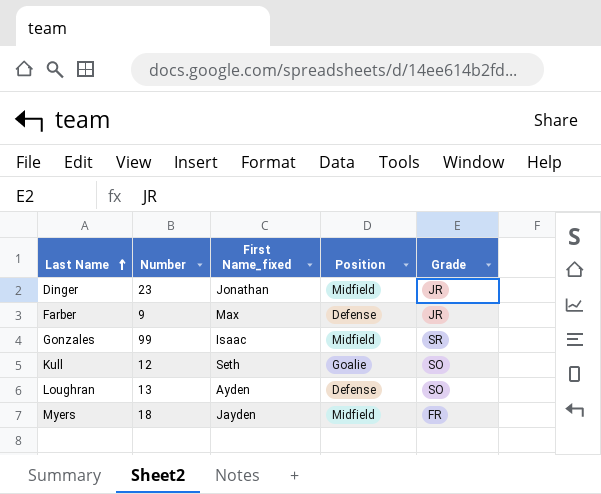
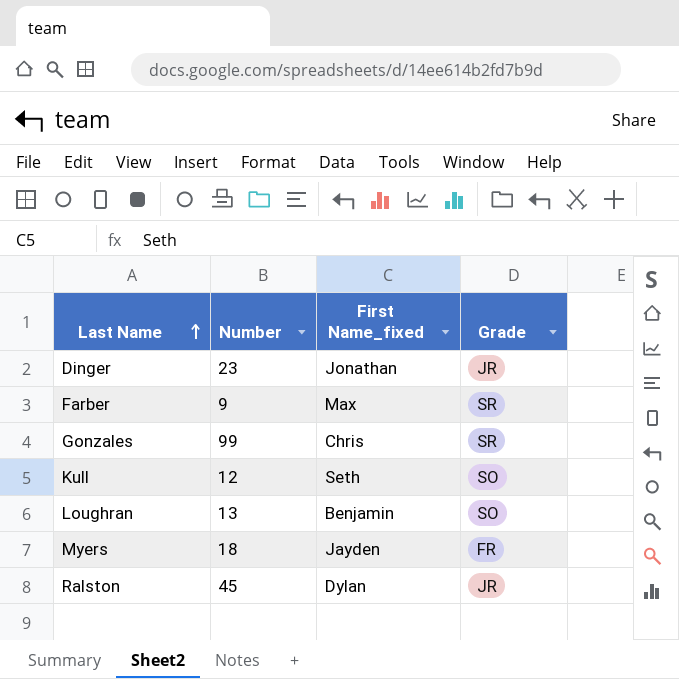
column Position | position: 4 -> none
Farber | Grade: JR -> SR
Gonzales | First Name_fixed: Isaac -> Chris
Loughran | First Name_fixed: Ayden -> Benjamin
row Ralston: none -> 45 | Dylan | JR

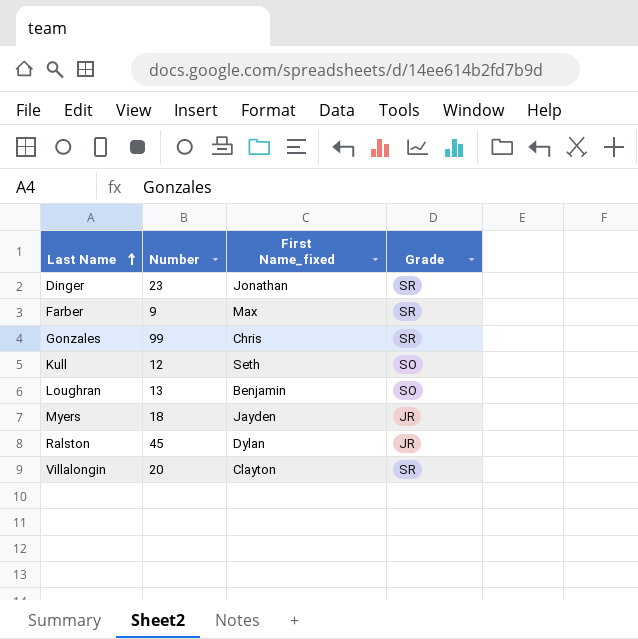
Dinger | Grade: JR -> SR
Myers | Grade: FR -> JR
row Villalongin: none -> 20 | Clayton | SR

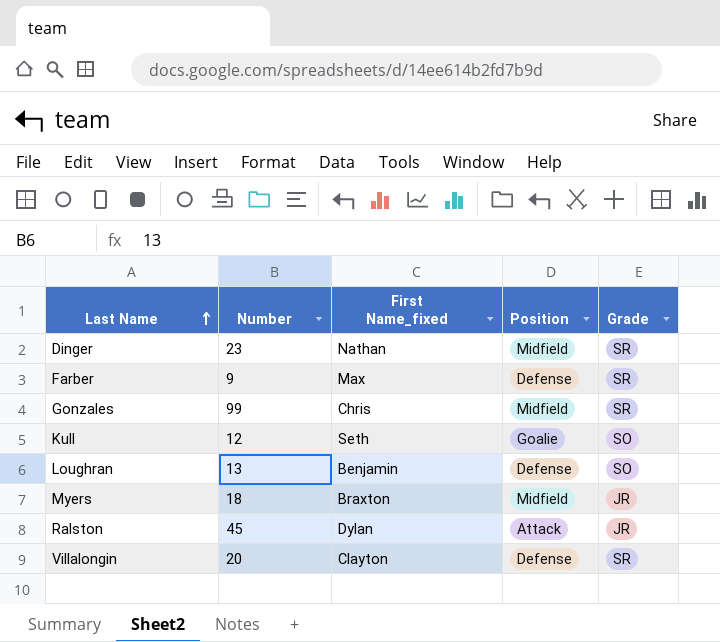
column Position | position: none -> 4
Dinger | First Name_fixed: Jonathan -> Nathan
Myers | First Name_fixed: Jayden -> Braxton

